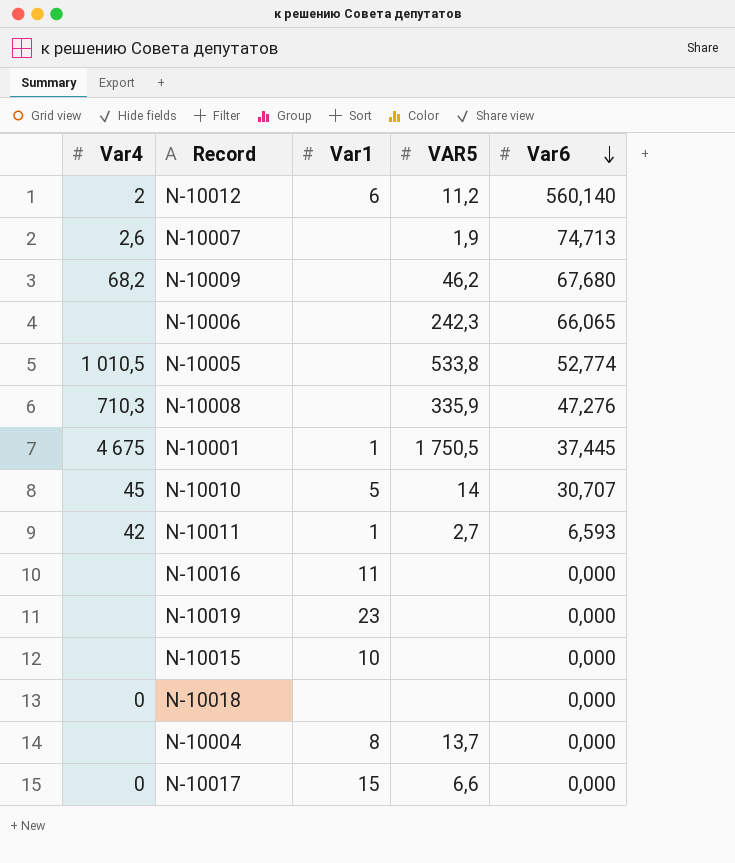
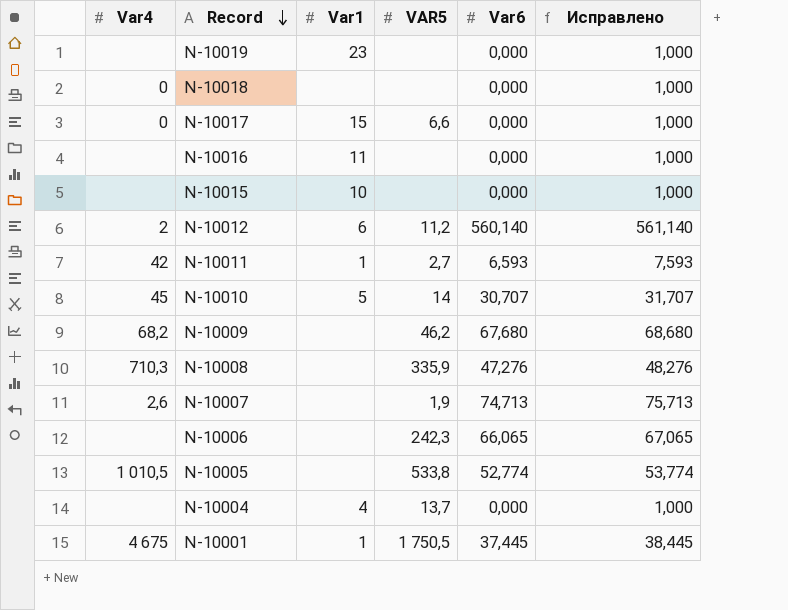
row order: Var6 descending -> Record descending
column Исправлено | formula: none -> [Var6] + 1
N-10004 | Var1: 8 -> 4

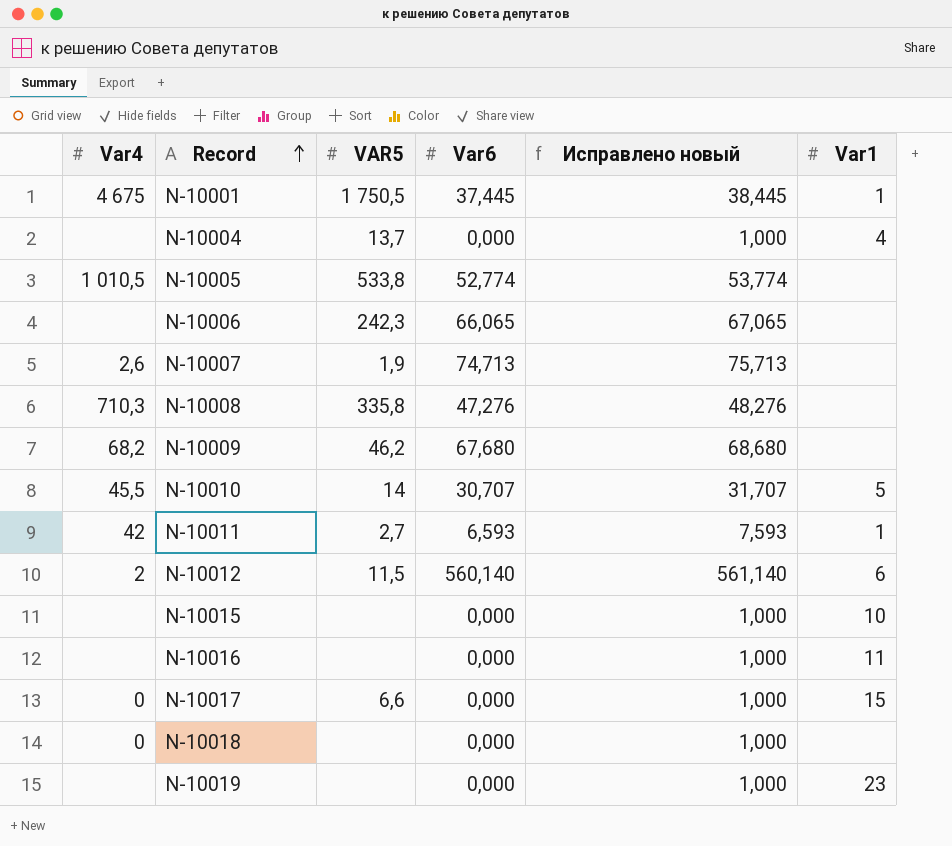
row order: Record descending -> Record ascending
column name: Исправлено -> Исправлено новый
column Var1 | position: 3 -> 6
N-10008 | VAR5: 335,9 -> 335,8
N-10010 | Var4: 45 -> 45,5
N-10012 | VAR5: 11,2 -> 11,5

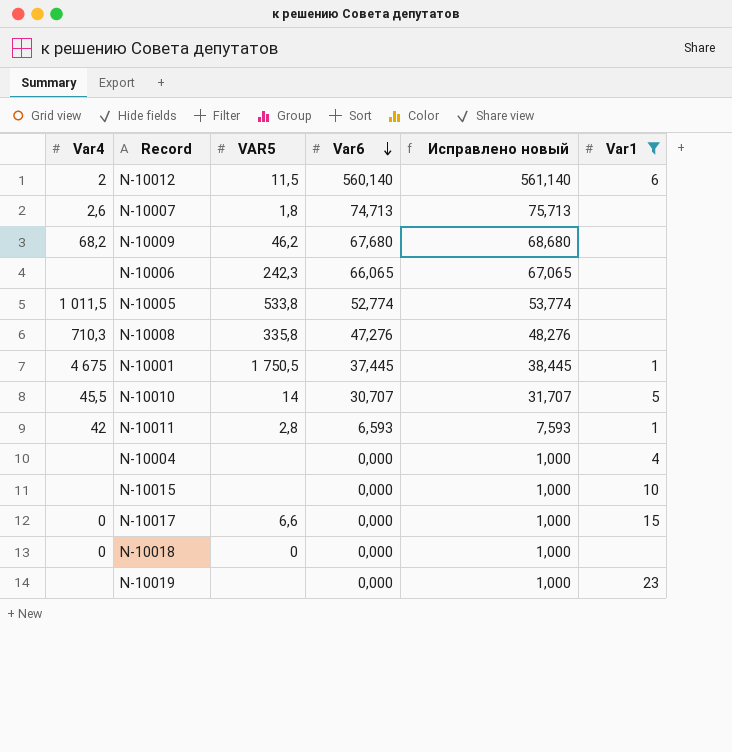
filter: none -> Var1 != 11
row order: Record ascending -> Var6 descending
N-10007 | VAR5: 1,9 -> 1,8
N-10005 | Var4: 1 010,5 -> 1 011,5
N-10011 | VAR5: 2,7 -> 2,8
N-10004 | VAR5: 13,7 -> none
N-10018 | VAR5: none -> 0

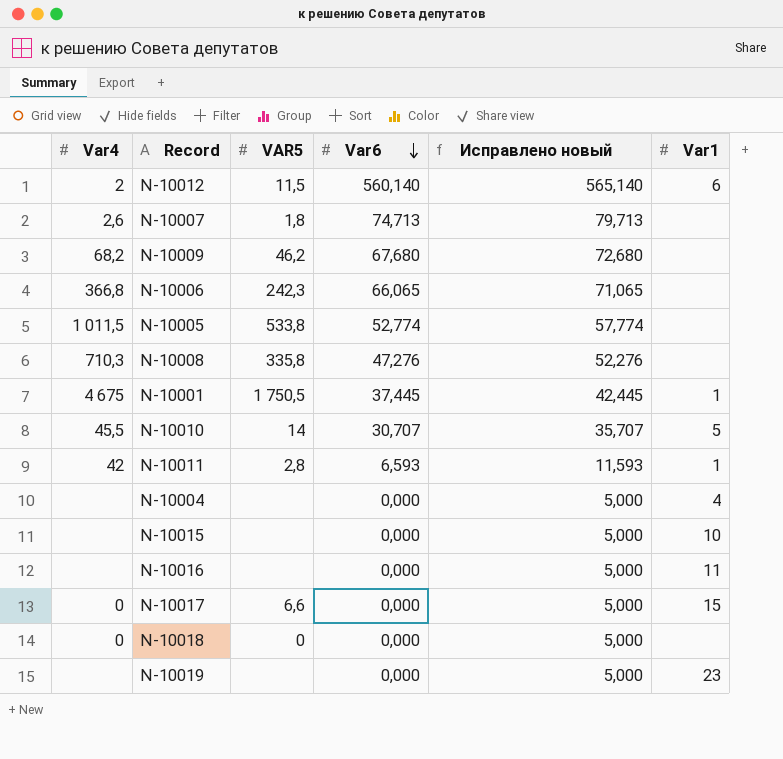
filter: Var1 != 11 -> none
column Исправлено новый | formula: [Var6] + 1 -> [Var6] + 5
N-10006 | Var4: none -> 366,8

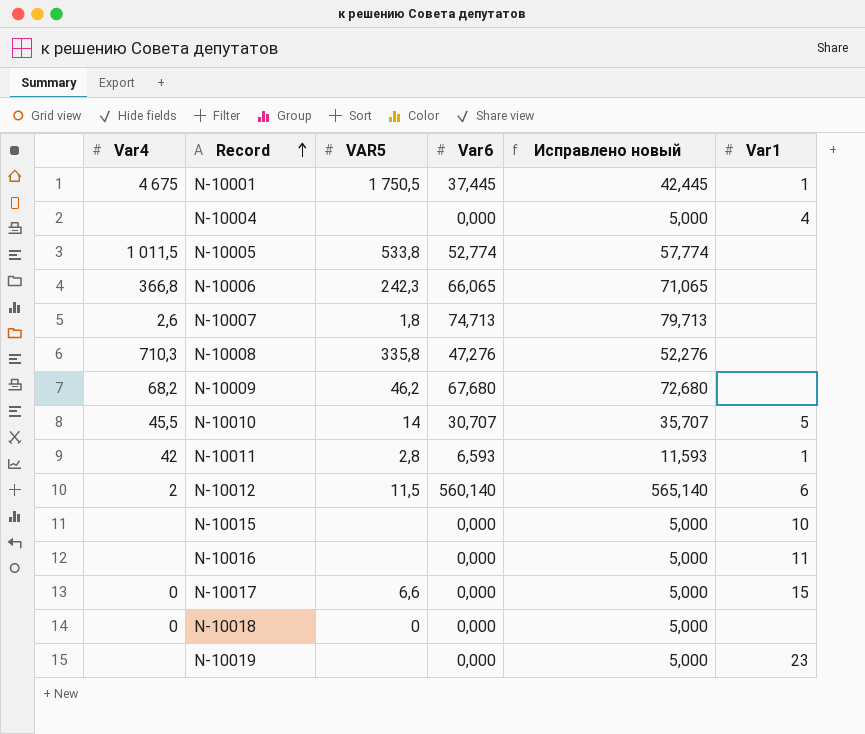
row order: Var6 descending -> Record ascending

